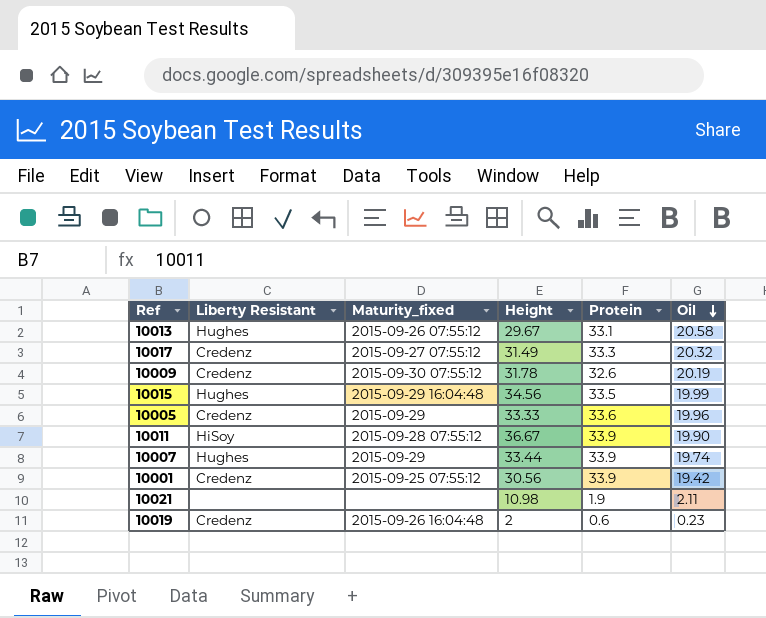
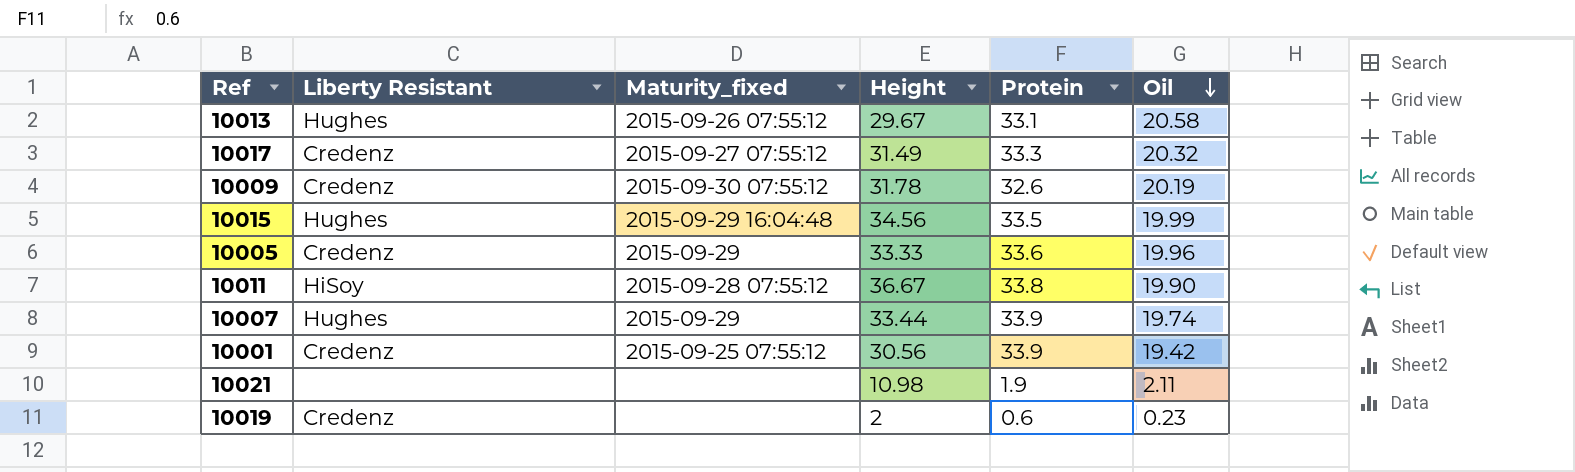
10011 | Protein: 33.9 -> 33.8
10019 | Maturity_fixed: 2015-09-26 16:04:48 -> none

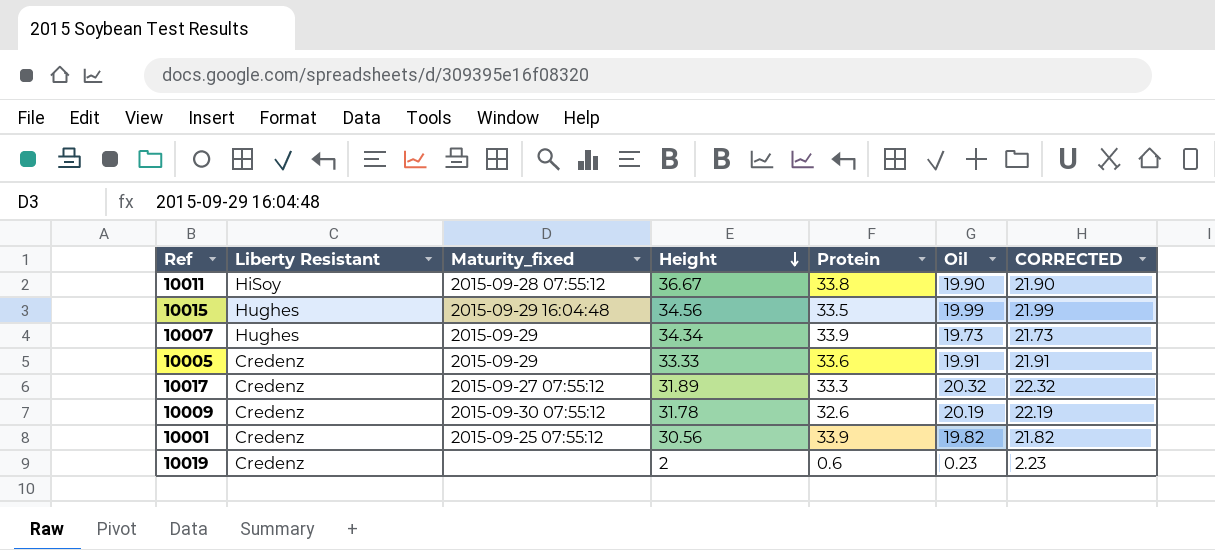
row order: Oil descending -> Height descending
column CORRECTED | formula: none -> [Oil] + 2
row 10013: Hughes | 2015-09-26 07:55:12 | 29.67 | 33.1 | 20.58 -> none
row 10021: none | none | 10.98 | 1.9 | 2.11 -> none
10007 | Height: 33.44 -> 34.34
10007 | Oil: 19.74 -> 19.73
10005 | Oil: 19.96 -> 19.91
10017 | Height: 31.49 -> 31.89
10001 | Oil: 19.42 -> 19.82

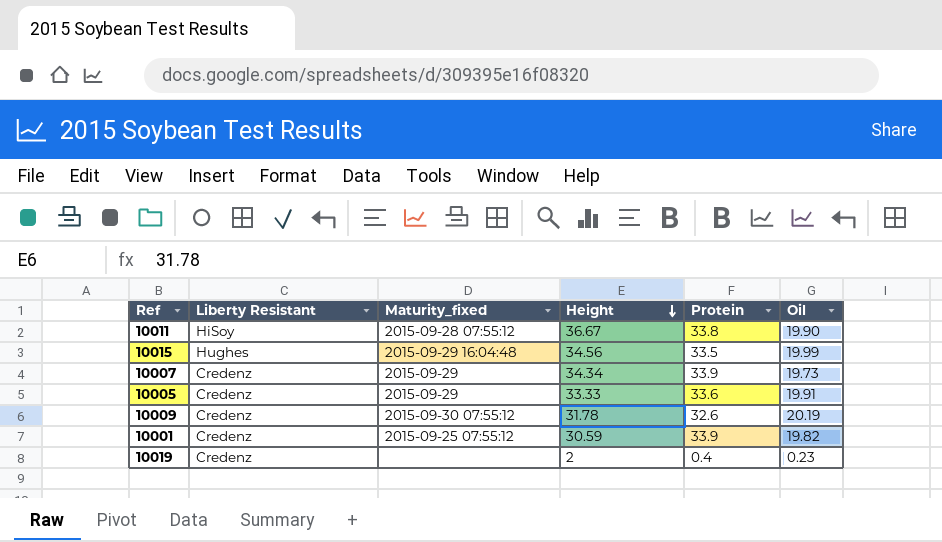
column CORRECTED | formula: [Oil] + 2 -> none
row 10017: Credenz | 2015-09-27 07:55:12 | 31.89 | 33.3 | 20.32 | 22.32 -> none
10007 | Liberty Resistant: Hughes -> Credenz
10001 | Height: 30.56 -> 30.59
10019 | Protein: 0.6 -> 0.4

